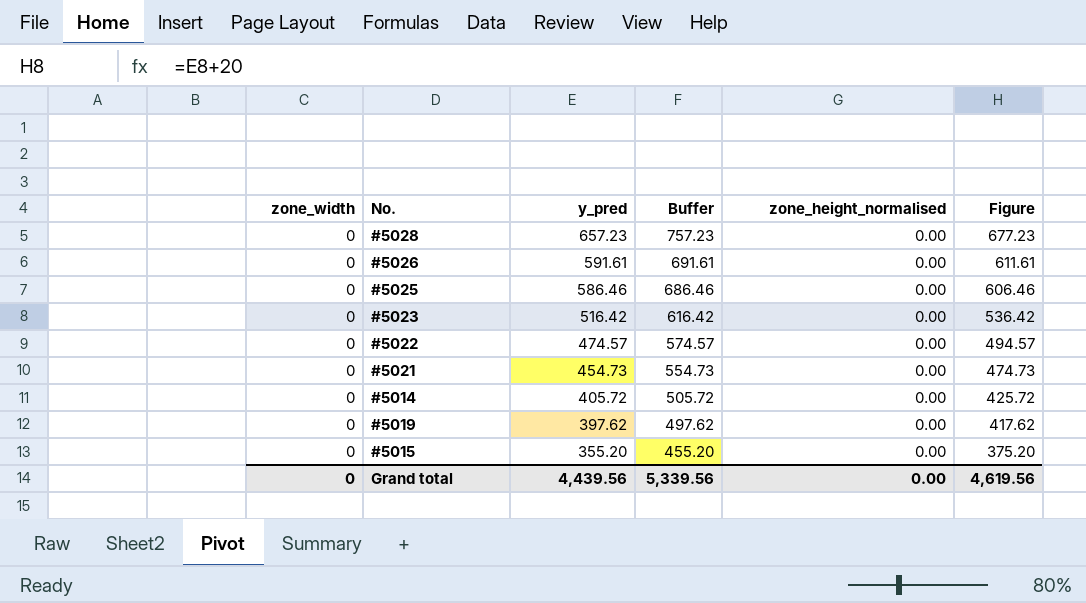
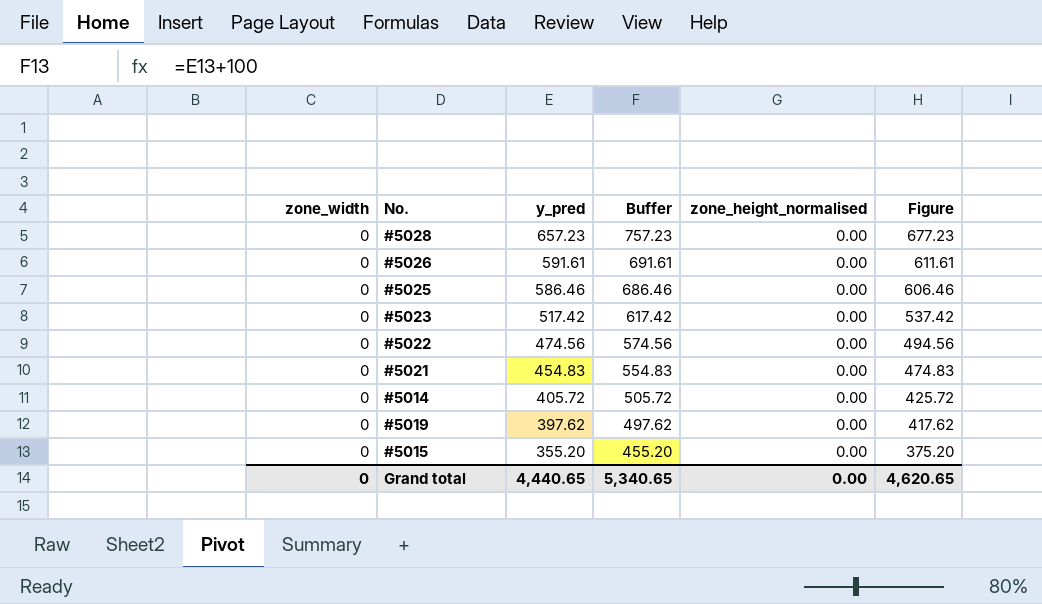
#5023 | y_pred: 516.42 -> 517.42
#5023 | Buffer: 616.42 -> 617.42
#5023 | Figure: 536.42 -> 537.42
#5022 | y_pred: 474.57 -> 474.56
#5022 | Buffer: 574.57 -> 574.56
#5022 | Figure: 494.57 -> 494.56
#5021 | y_pred: 454.73 -> 454.83
#5021 | Buffer: 554.73 -> 554.83
#5021 | Figure: 474.73 -> 474.83
Grand total | y_pred: 4,439.56 -> 4,440.65
Grand total | Buffer: 5,339.56 -> 5,340.65
Grand total | Figure: 4,619.56 -> 4,620.65

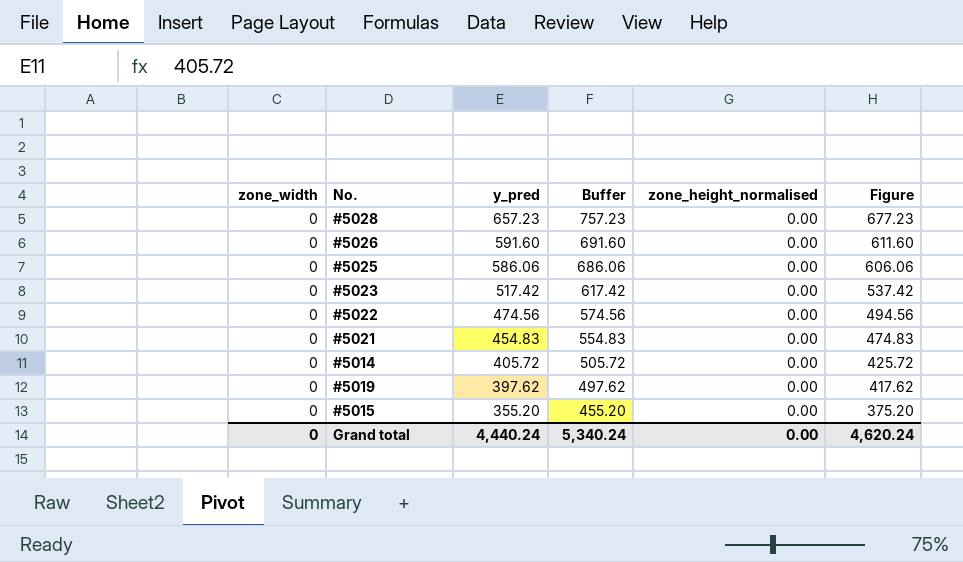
#5026 | y_pred: 591.61 -> 591.60
#5026 | Buffer: 691.61 -> 691.60
#5026 | Figure: 611.61 -> 611.60
#5025 | y_pred: 586.46 -> 586.06
#5025 | Buffer: 686.46 -> 686.06
#5025 | Figure: 606.46 -> 606.06
Grand total | y_pred: 4,440.65 -> 4,440.24
Grand total | Buffer: 5,340.65 -> 5,340.24
Grand total | Figure: 4,620.65 -> 4,620.24

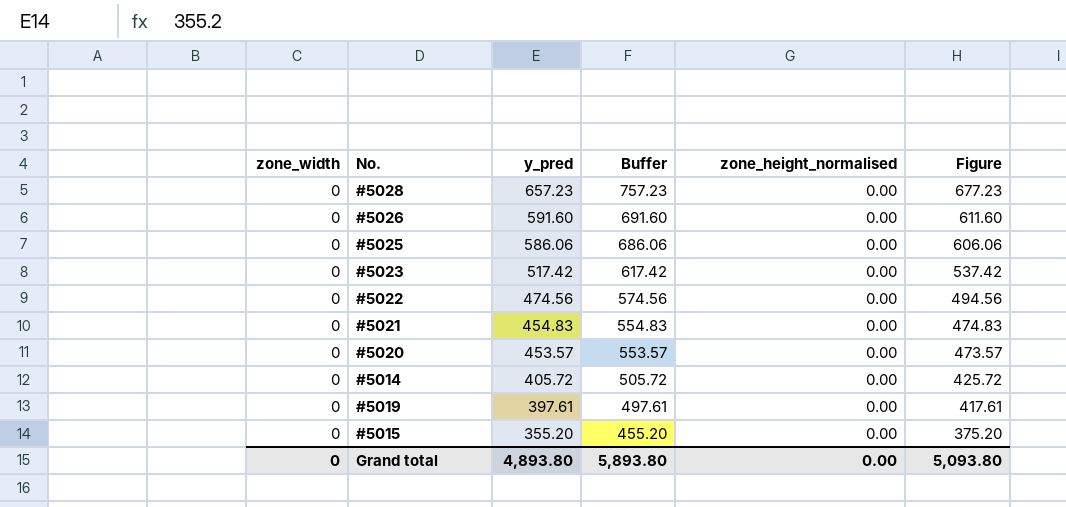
row #5020: none -> 0 | 453.57 | 553.57 | 0.00 | 473.57
#5019 | y_pred: 397.62 -> 397.61
#5019 | Buffer: 497.62 -> 497.61
#5019 | Figure: 417.62 -> 417.61
Grand total | y_pred: 4,440.24 -> 4,893.80
Grand total | Buffer: 5,340.24 -> 5,893.80
Grand total | Figure: 4,620.24 -> 5,093.80

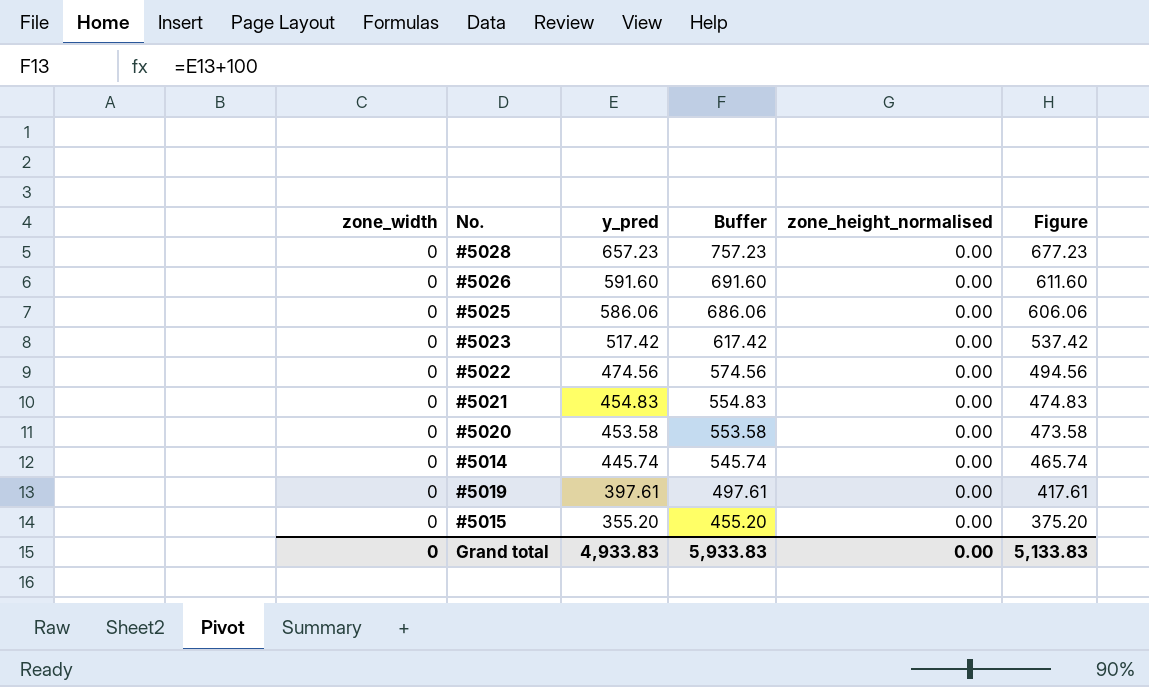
#5020 | y_pred: 453.57 -> 453.58
#5020 | Buffer: 553.57 -> 553.58
#5020 | Figure: 473.57 -> 473.58
#5014 | y_pred: 405.72 -> 445.74
#5014 | Buffer: 505.72 -> 545.74
#5014 | Figure: 425.72 -> 465.74
Grand total | y_pred: 4,893.80 -> 4,933.83
Grand total | Buffer: 5,893.80 -> 5,933.83
Grand total | Figure: 5,093.80 -> 5,133.83

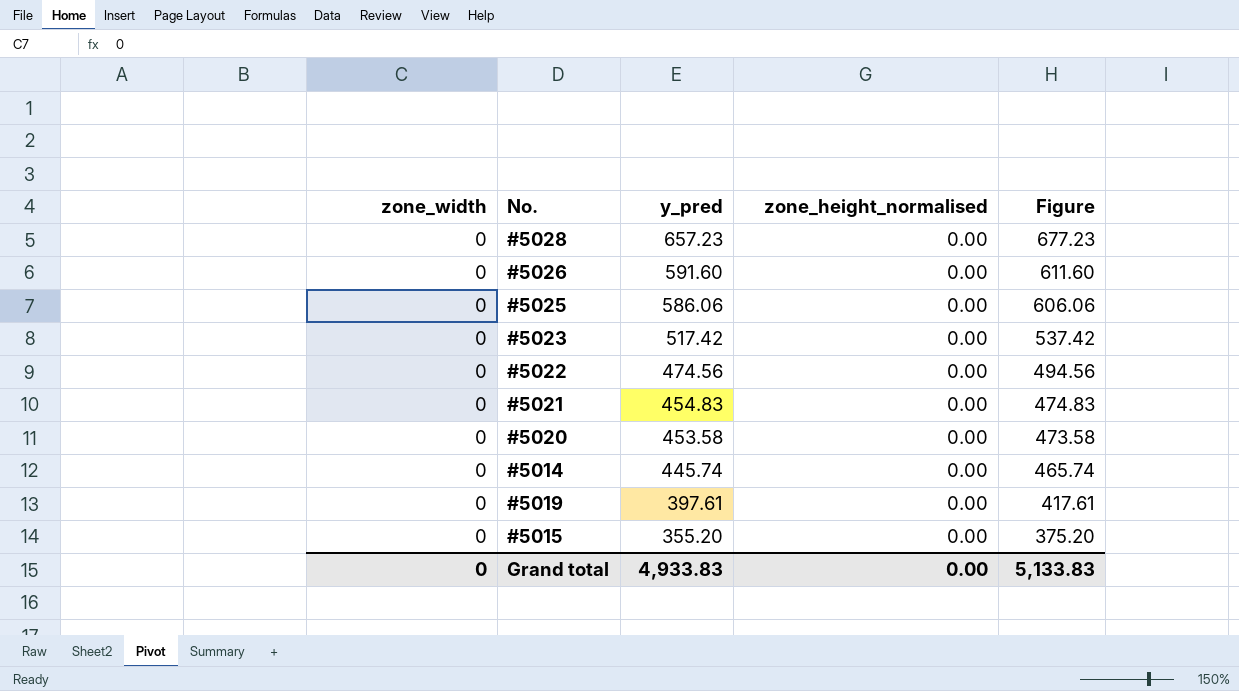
column Buffer | formula: [y_pred] + 100 -> none

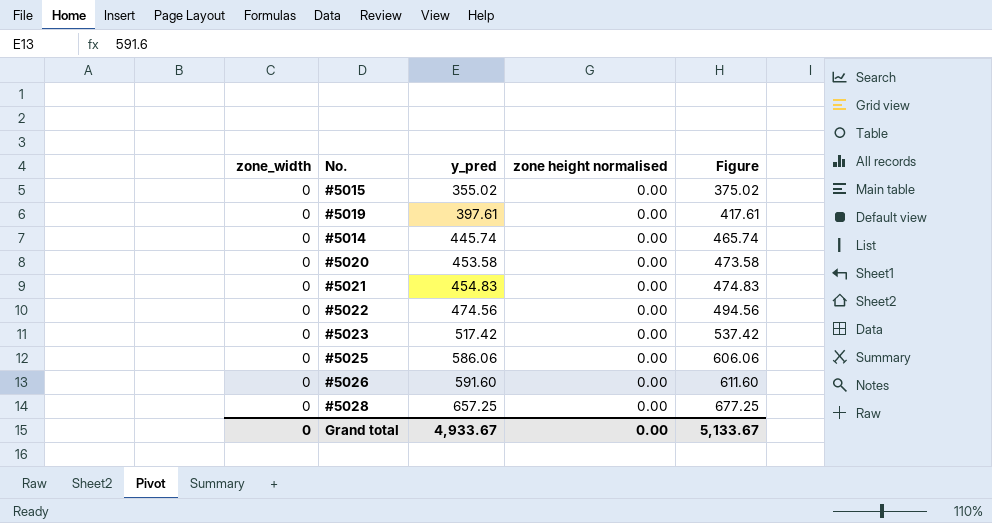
row order: y_pred descending -> y_pred ascending
column name: zone_height_normalised -> zone height normalised
#5015 | y_pred: 355.20 -> 355.02
#5015 | Figure: 375.20 -> 375.02
#5028 | y_pred: 657.23 -> 657.25
#5028 | Figure: 677.23 -> 677.25
Grand total | y_pred: 4,933.83 -> 4,933.67
Grand total | Figure: 5,133.83 -> 5,133.67

